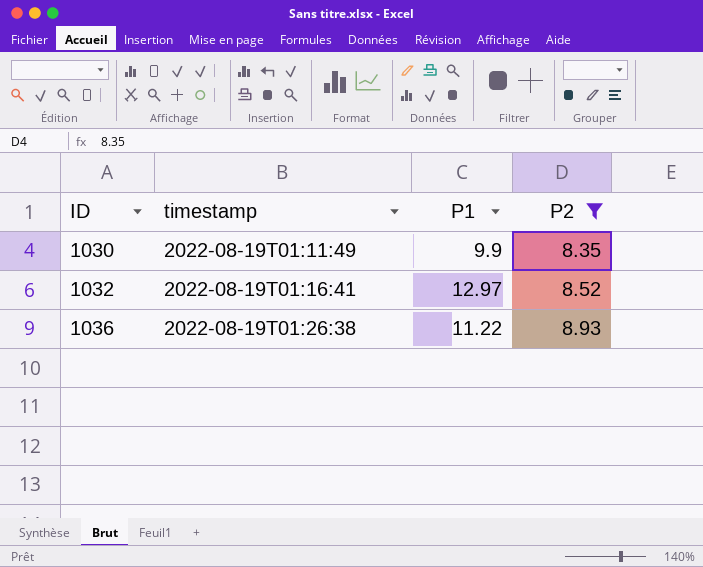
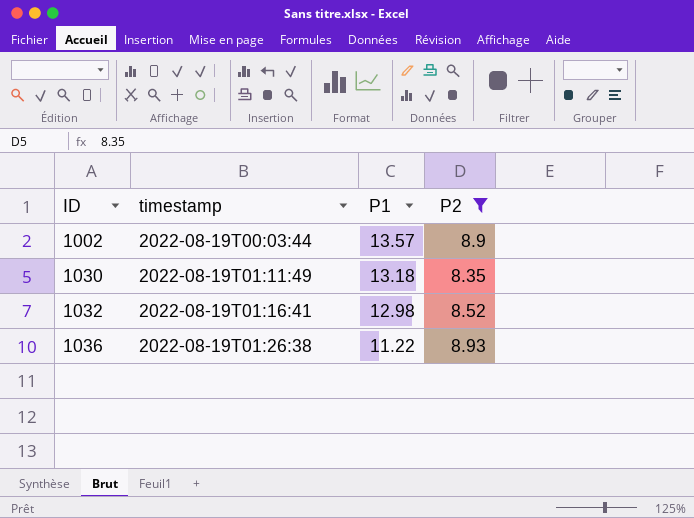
row 1002: none -> 2022-08-19T00:03:44 | 13.57 | 8.9
1030 | P1: 9.9 -> 13.18
1032 | P1: 12.97 -> 12.98

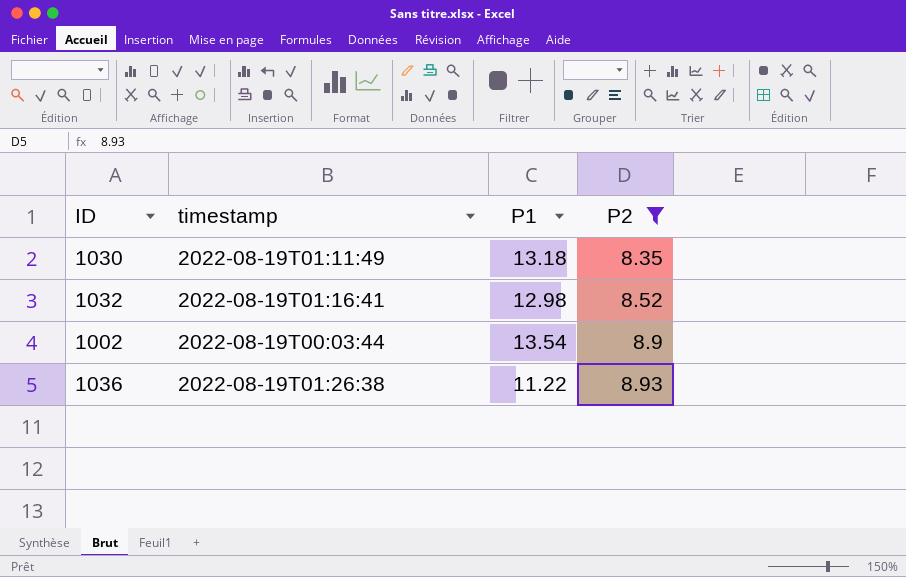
row order: ID ascending -> P2 ascending
1002 | P1: 13.57 -> 13.54

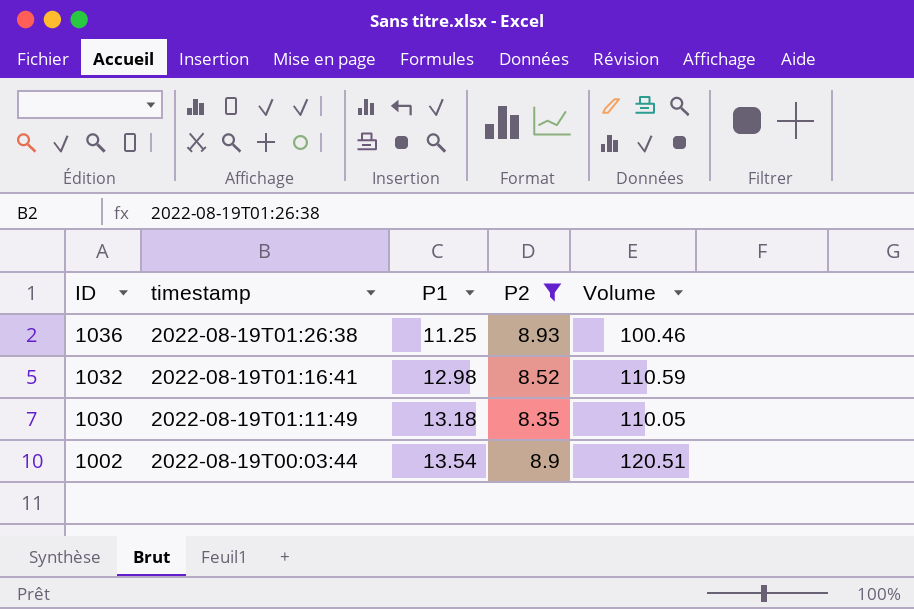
row order: P2 ascending -> ID descending
column Volume | formula: none -> [P1] * [P2]
1036 | P1: 11.22 -> 11.25

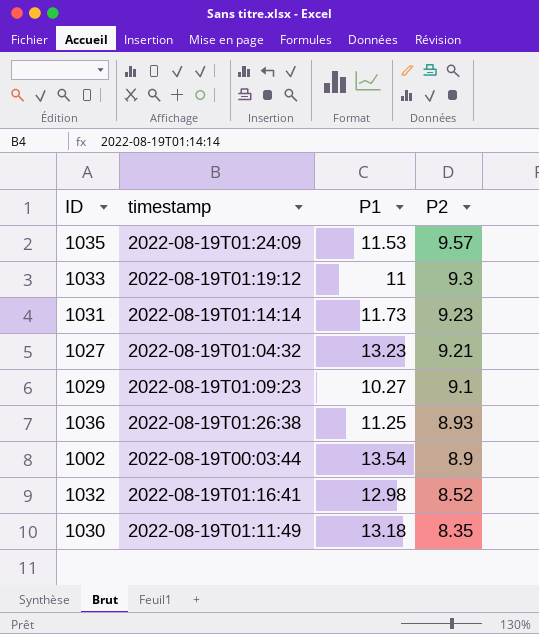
filter: P2 <= 8.93 -> none
row order: ID descending -> P2 descending
column Volume | formula: [P1] * [P2] -> none

